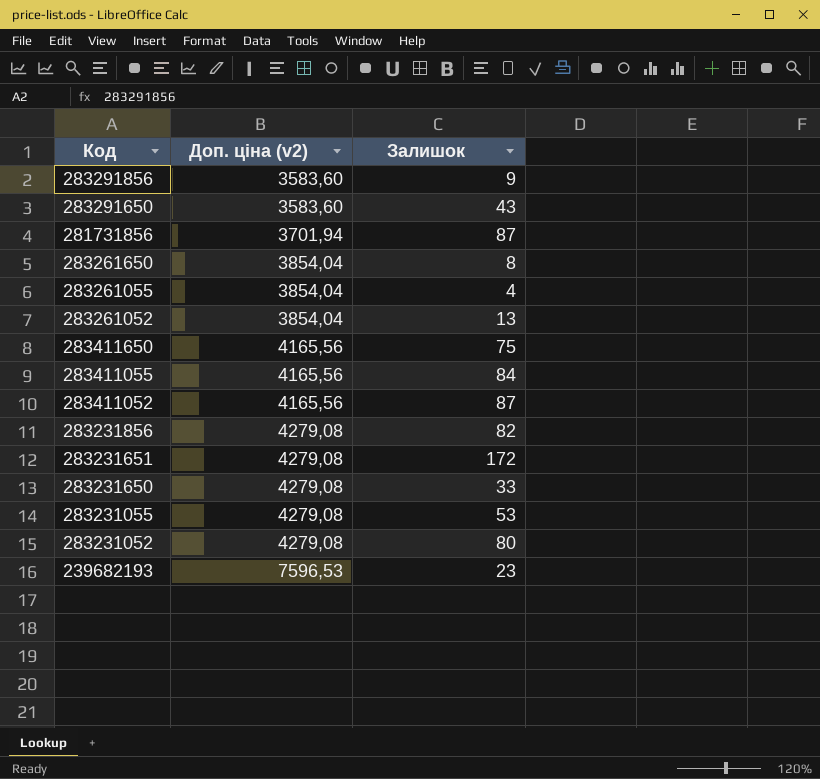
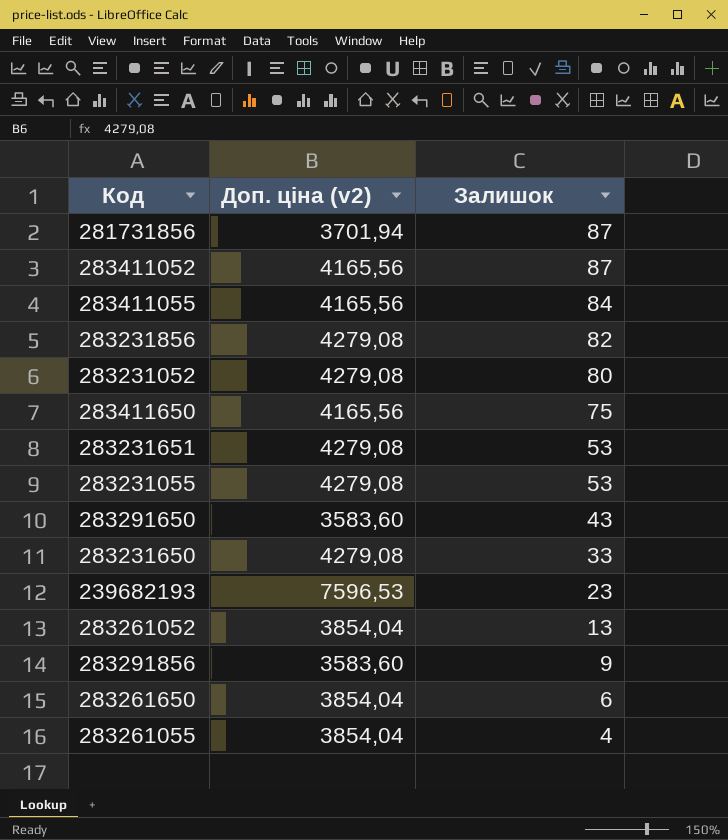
row order: Доп. ціна (v2) ascending -> Залишок descending
283231651 | Залишок: 172 -> 53
283261650 | Залишок: 8 -> 6

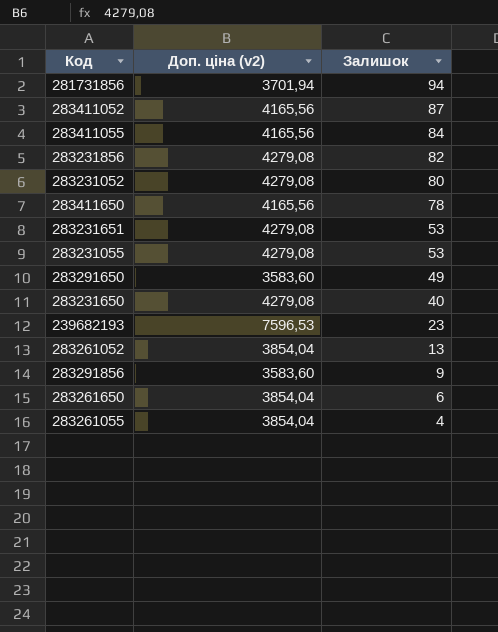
281731856 | Залишок: 87 -> 94
283411650 | Залишок: 75 -> 78
283291650 | Залишок: 43 -> 49
283231650 | Залишок: 33 -> 40

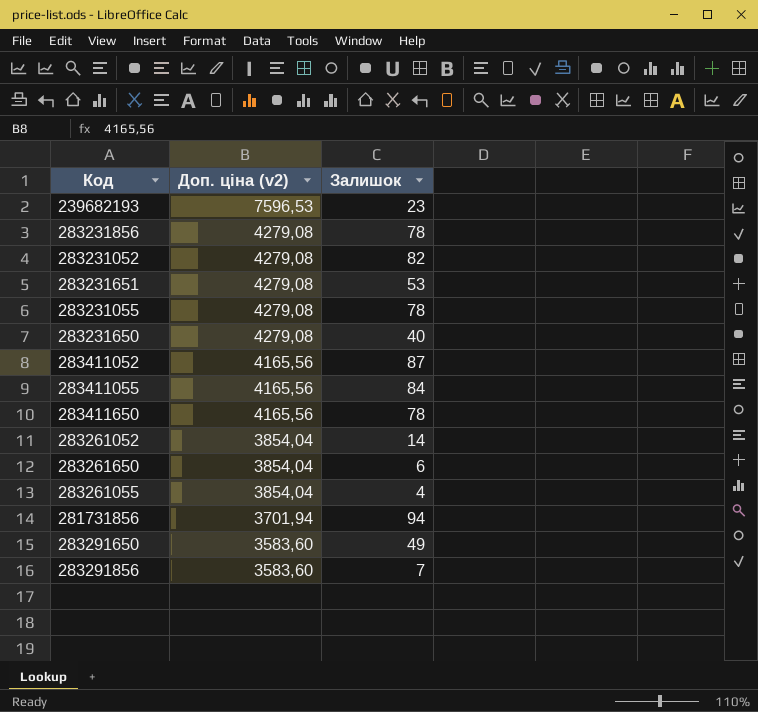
row order: Залишок descending -> Доп. ціна (v2) descending
283231856 | Залишок: 82 -> 78
283231052 | Залишок: 80 -> 82
283231055 | Залишок: 53 -> 78
283261052 | Залишок: 13 -> 14
283291856 | Залишок: 9 -> 7

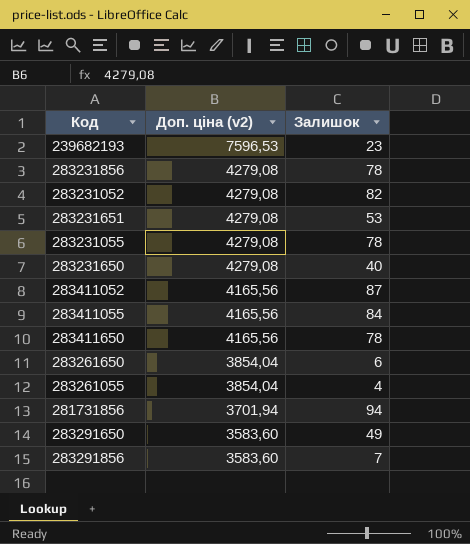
row 283261052: 3854,04 | 14 -> none

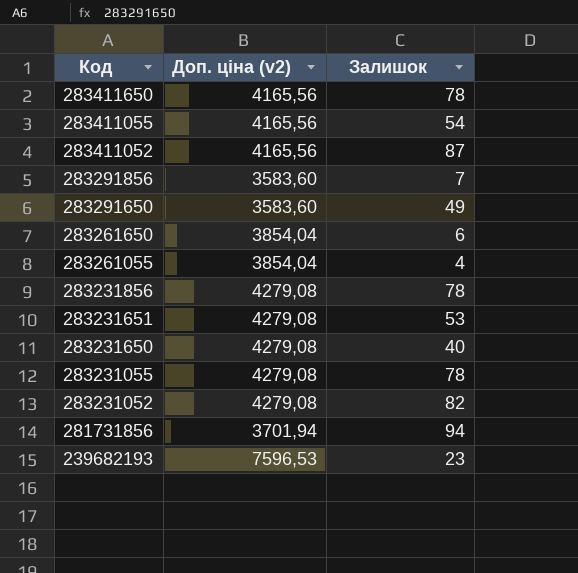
row order: Доп. ціна (v2) descending -> Код descending
283411055 | Залишок: 84 -> 54

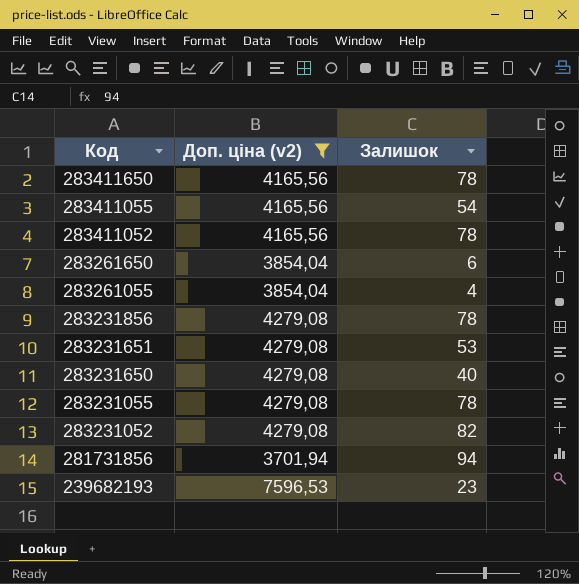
filter: none -> Доп. ціна (v2) != 3583,60
283411052 | Залишок: 87 -> 78

